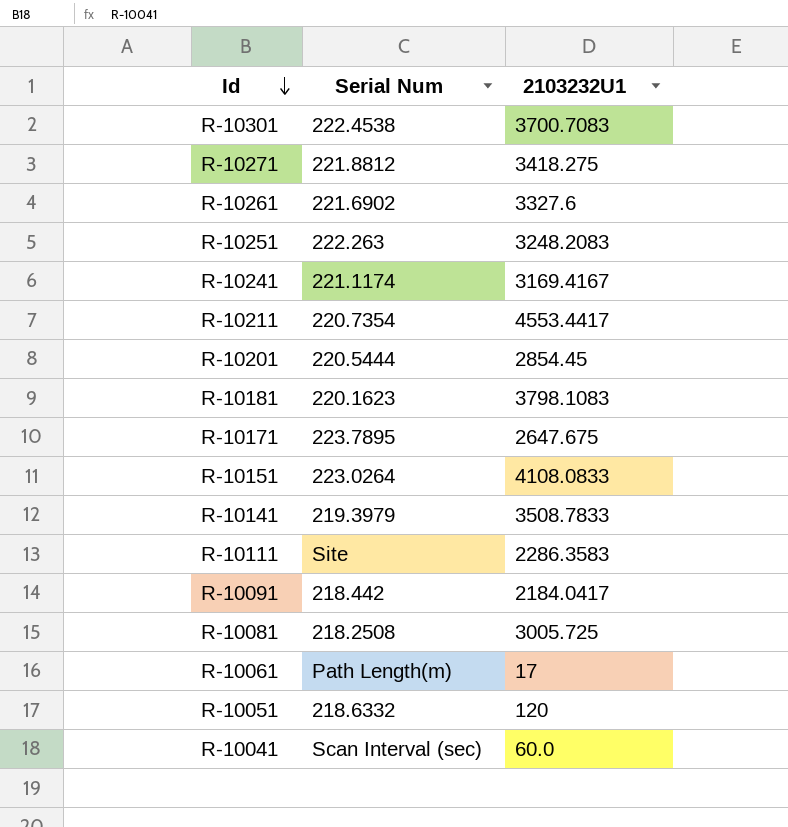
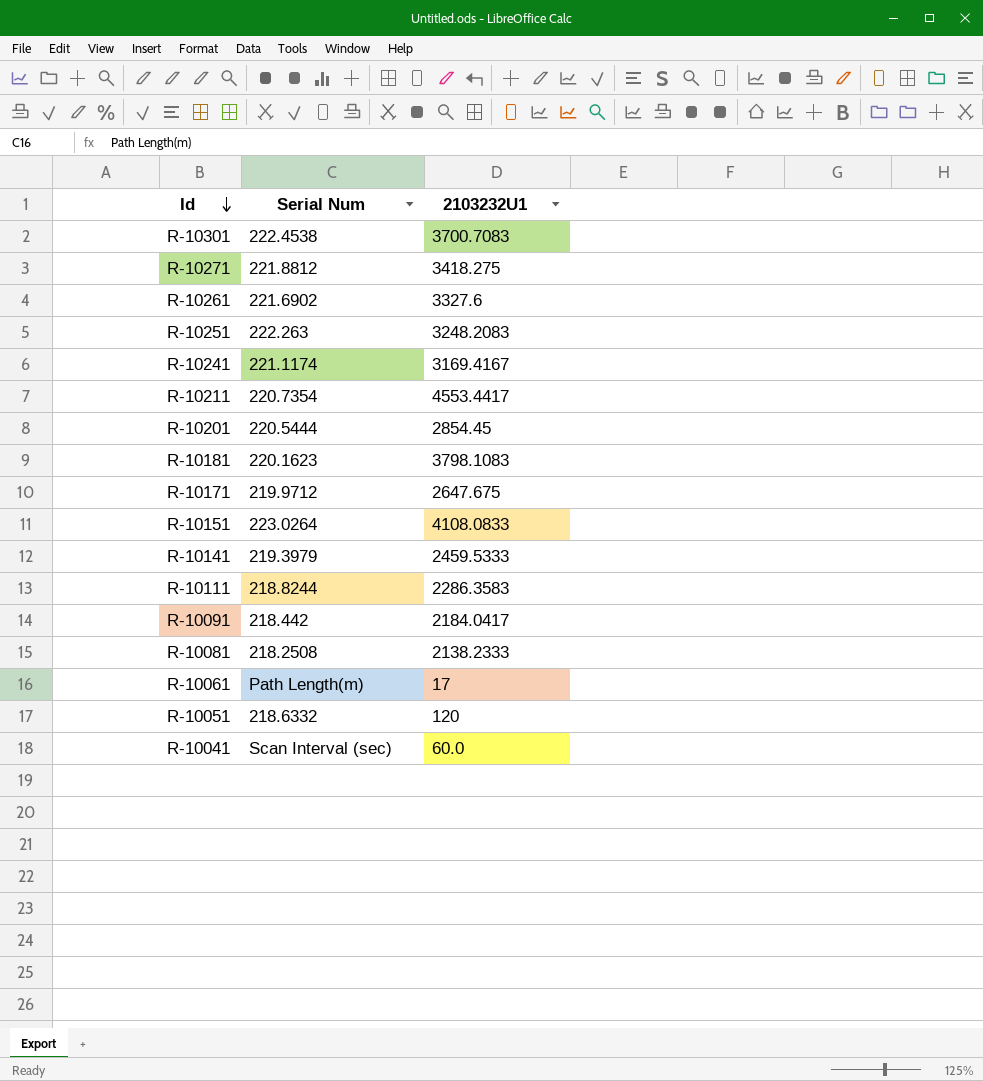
R-10171 | Serial Num: 223.7895 -> 219.9712
R-10141 | 2103232U1: 3508.7833 -> 2459.5333
R-10111 | Serial Num: Site -> 218.8244
R-10081 | 2103232U1: 3005.725 -> 2138.2333

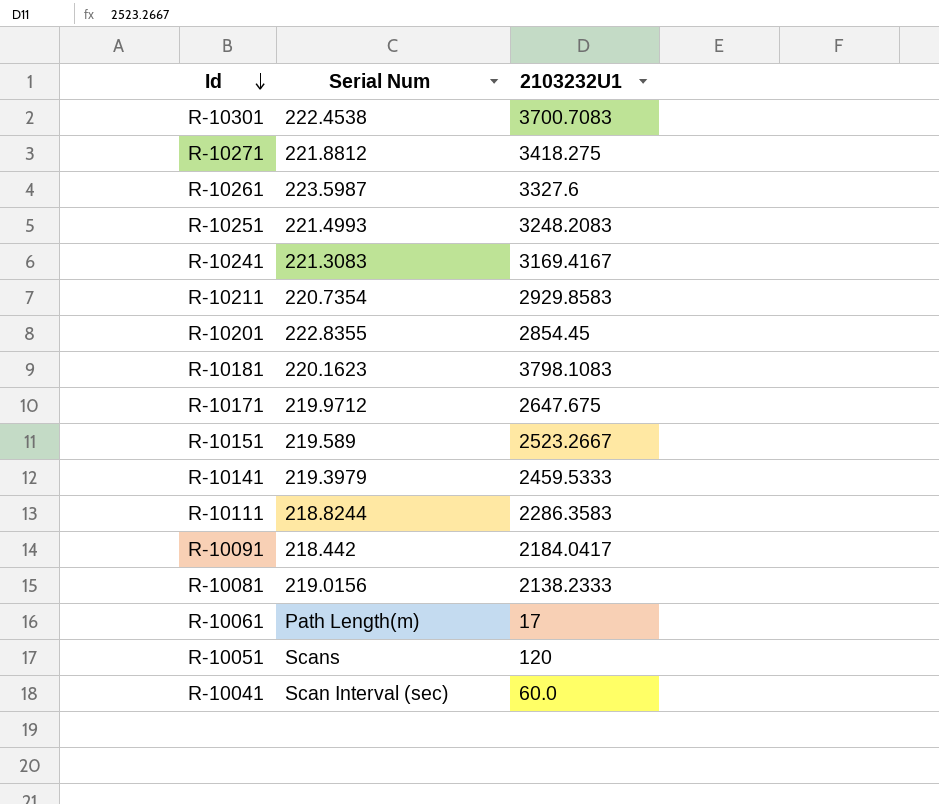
R-10261 | Serial Num: 221.6902 -> 223.5987
R-10251 | Serial Num: 222.263 -> 221.4993
R-10241 | Serial Num: 221.1174 -> 221.3083
R-10211 | 2103232U1: 4553.4417 -> 2929.8583
R-10201 | Serial Num: 220.5444 -> 222.8355
R-10151 | Serial Num: 223.0264 -> 219.589
R-10151 | 2103232U1: 4108.0833 -> 2523.2667
R-10081 | Serial Num: 218.2508 -> 219.0156
R-10051 | Serial Num: 218.6332 -> Scans

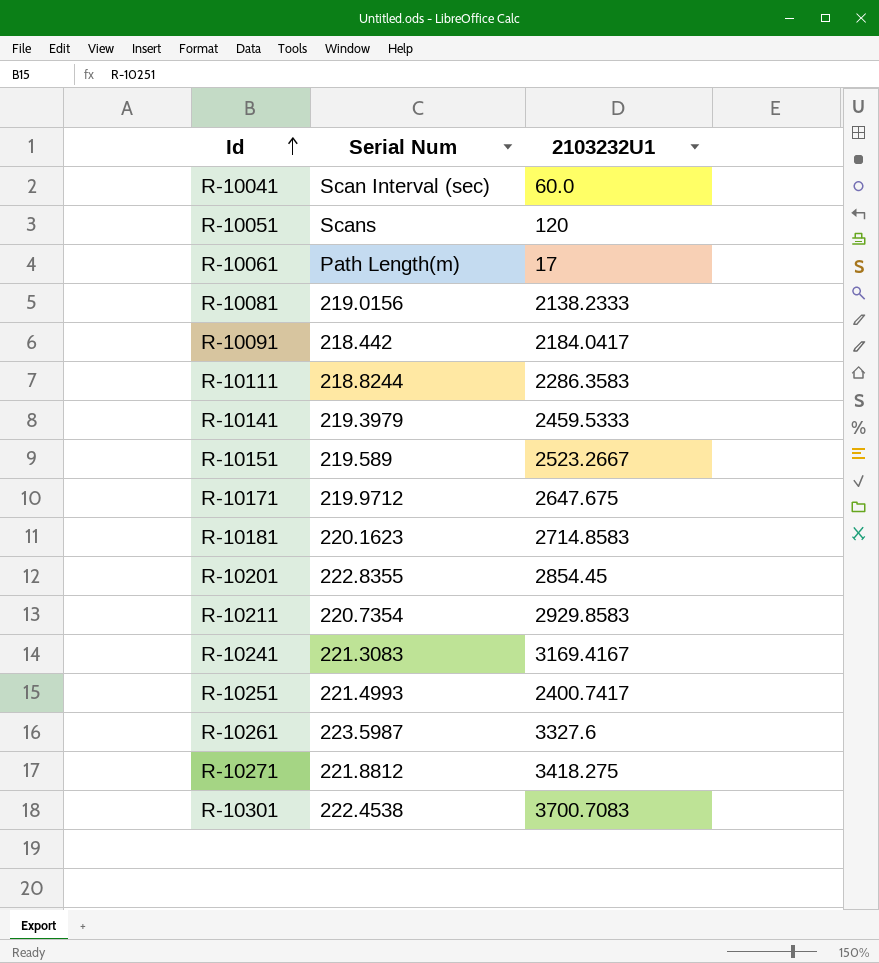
row order: Id descending -> Id ascending
R-10181 | 2103232U1: 3798.1083 -> 2714.8583
R-10251 | 2103232U1: 3248.2083 -> 2400.7417

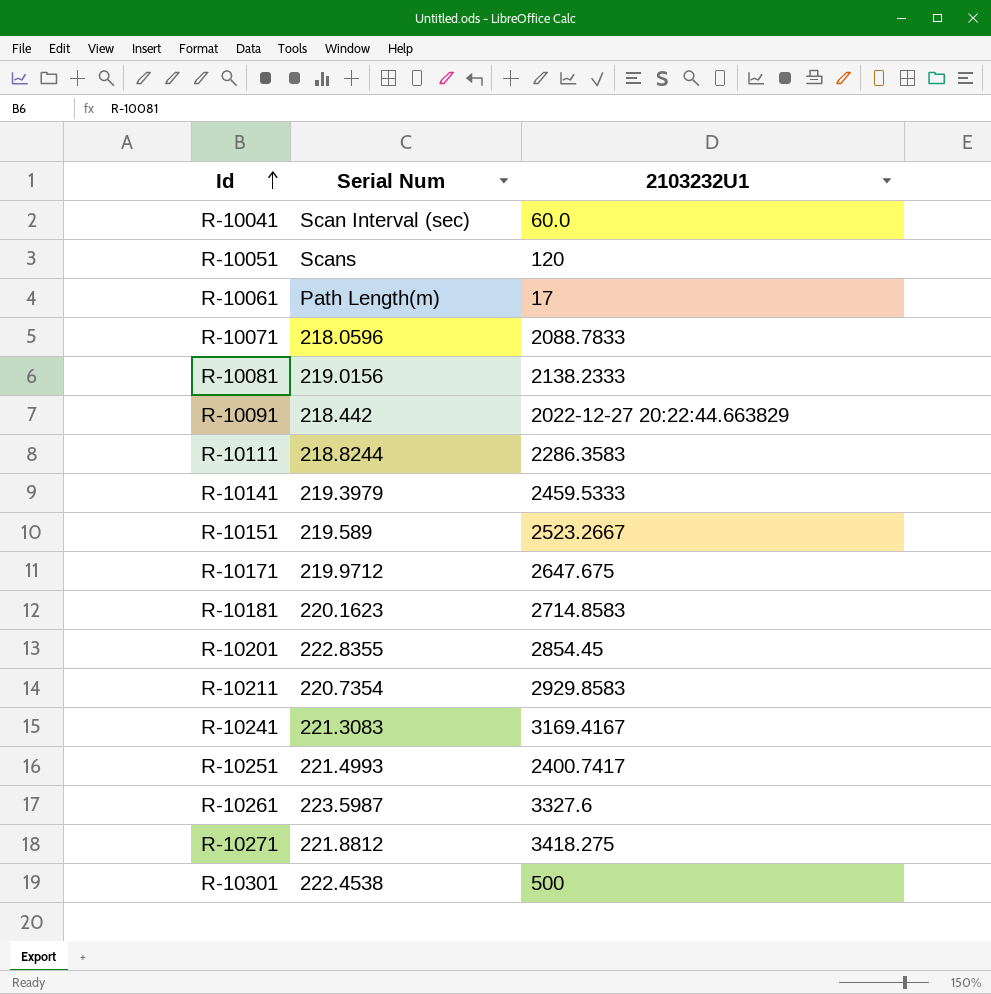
row R-10071: none -> 218.0596 | 2088.7833
R-10091 | 2103232U1: 2184.0417 -> 2022-12-27 20:22:44.663829
R-10301 | 2103232U1: 3700.7083 -> 500

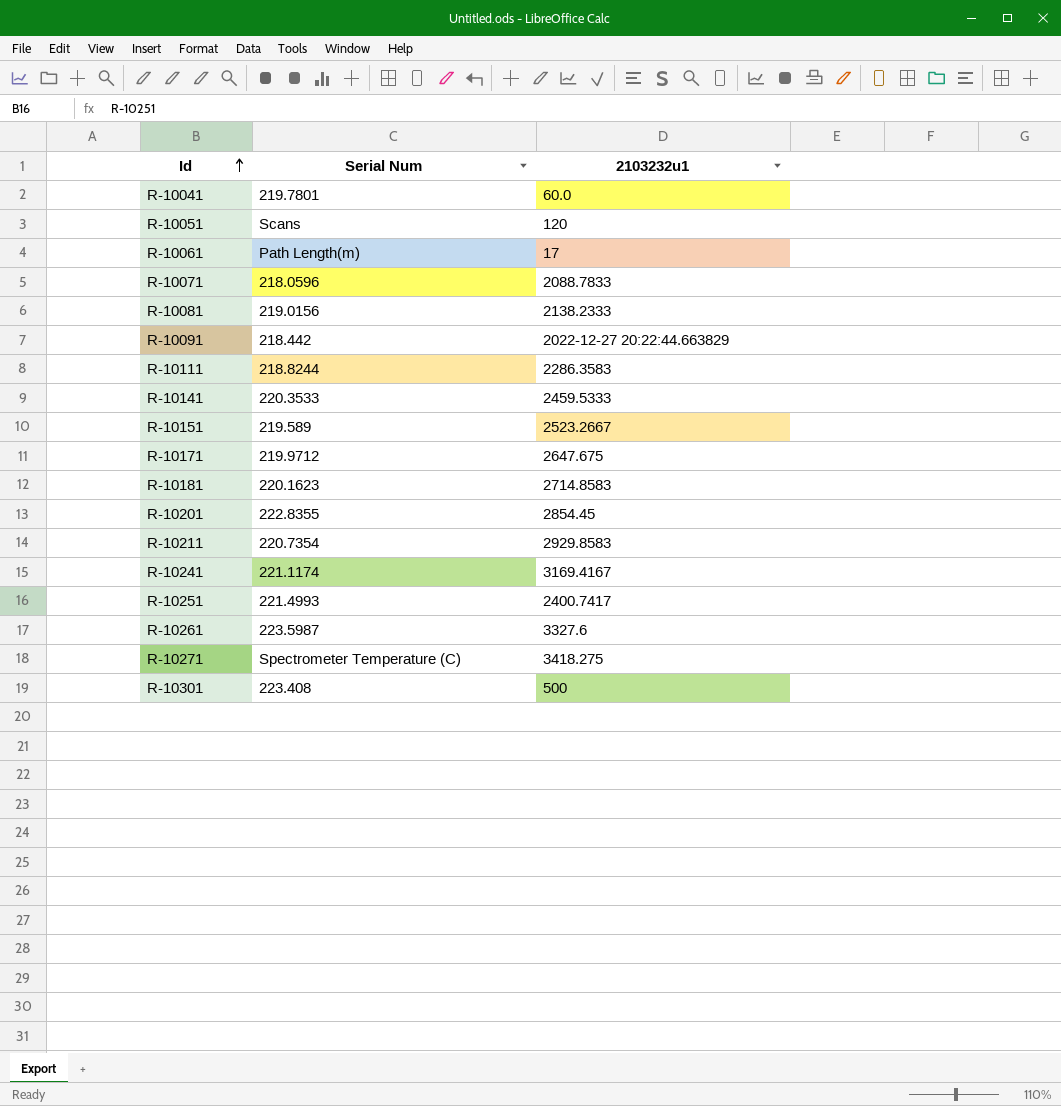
column name: 2103232U1 -> 2103232u1
R-10041 | Serial Num: Scan Interval (sec) -> 219.7801
R-10141 | Serial Num: 219.3979 -> 220.3533
R-10241 | Serial Num: 221.3083 -> 221.1174
R-10271 | Serial Num: 221.8812 -> Spectrometer Temperature (C)
R-10301 | Serial Num: 222.4538 -> 223.408

